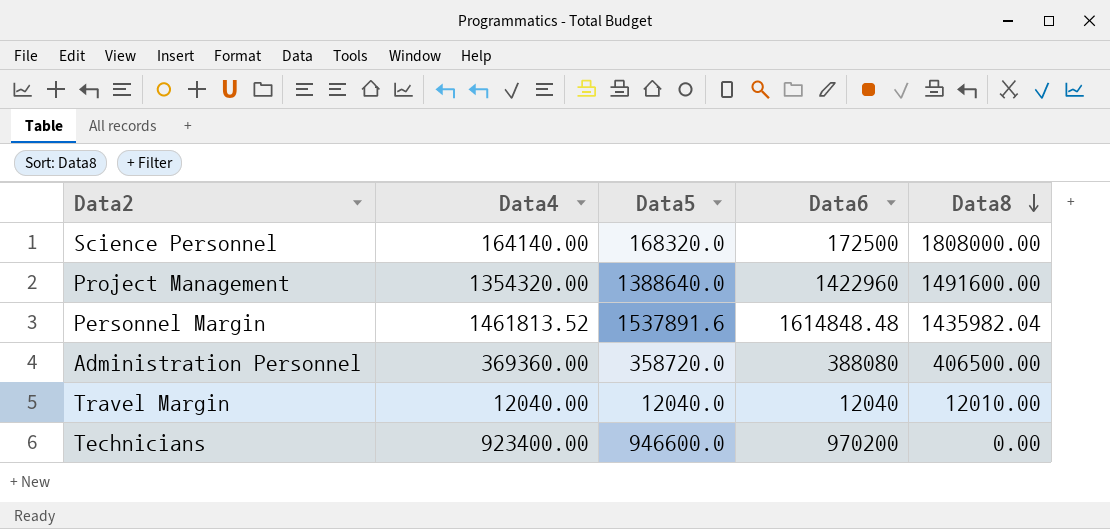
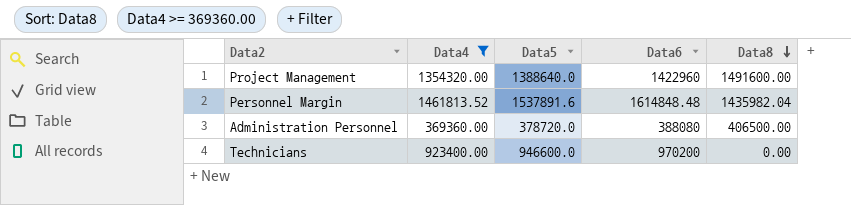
filter: none -> Data4 >= 369360.00
Administration Personnel | Data5: 358720.0 -> 378720.0

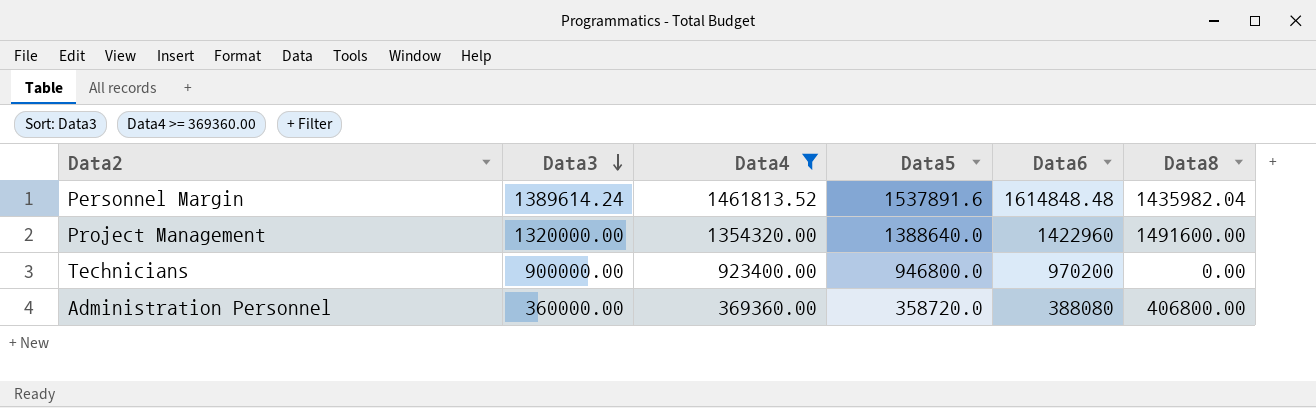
row order: Data8 descending -> Data3 descending
column Data3 | position: none -> 2
Technicians | Data5: 946600.0 -> 946800.0
Administration Personnel | Data5: 378720.0 -> 358720.0
Administration Personnel | Data8: 406500.00 -> 406800.00

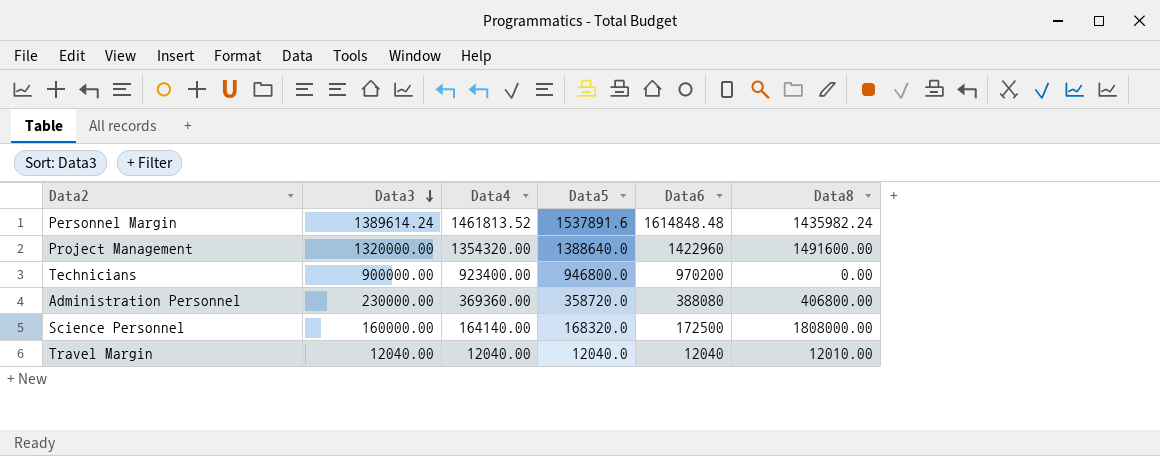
filter: Data4 >= 369360.00 -> none
Personnel Margin | Data8: 1435982.04 -> 1435982.24
Administration Personnel | Data3: 360000.00 -> 230000.00

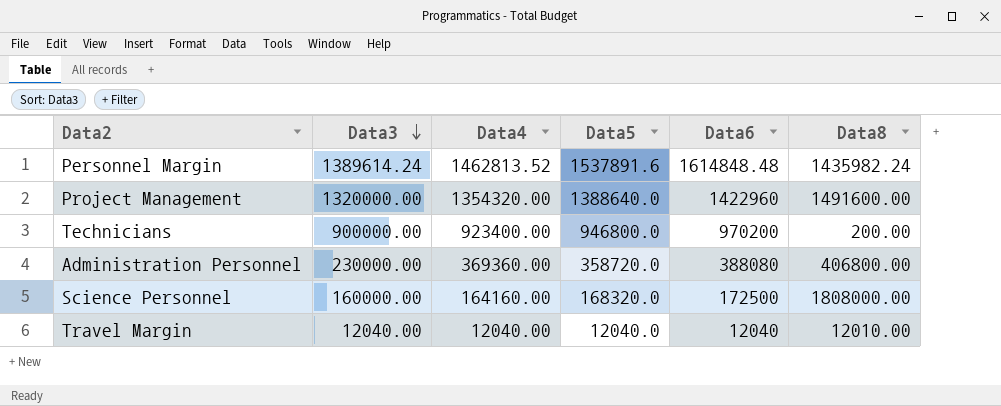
Personnel Margin | Data4: 1461813.52 -> 1462813.52
Technicians | Data8: 0.00 -> 200.00
Science Personnel | Data4: 164140.00 -> 164160.00

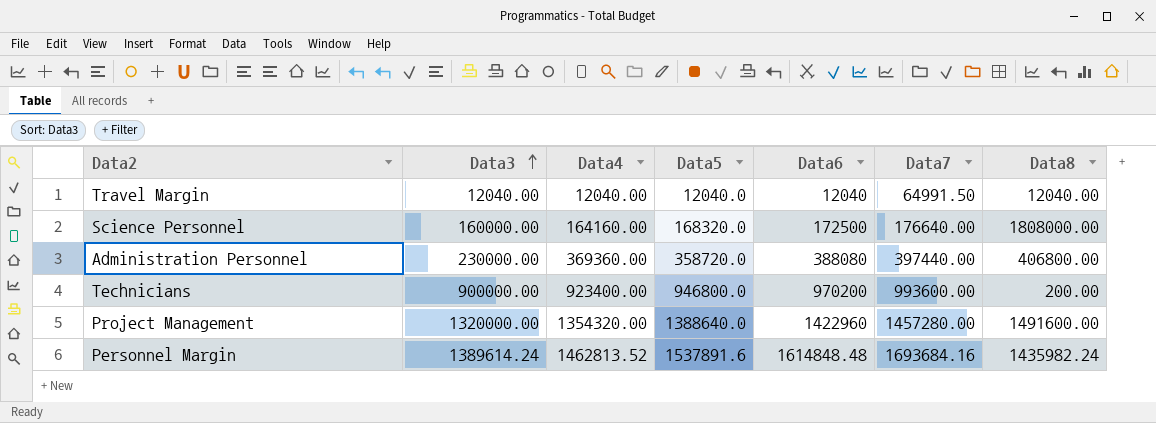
row order: Data3 descending -> Data3 ascending
column Data7 | position: none -> 6
Travel Margin | Data8: 12010.00 -> 12040.00

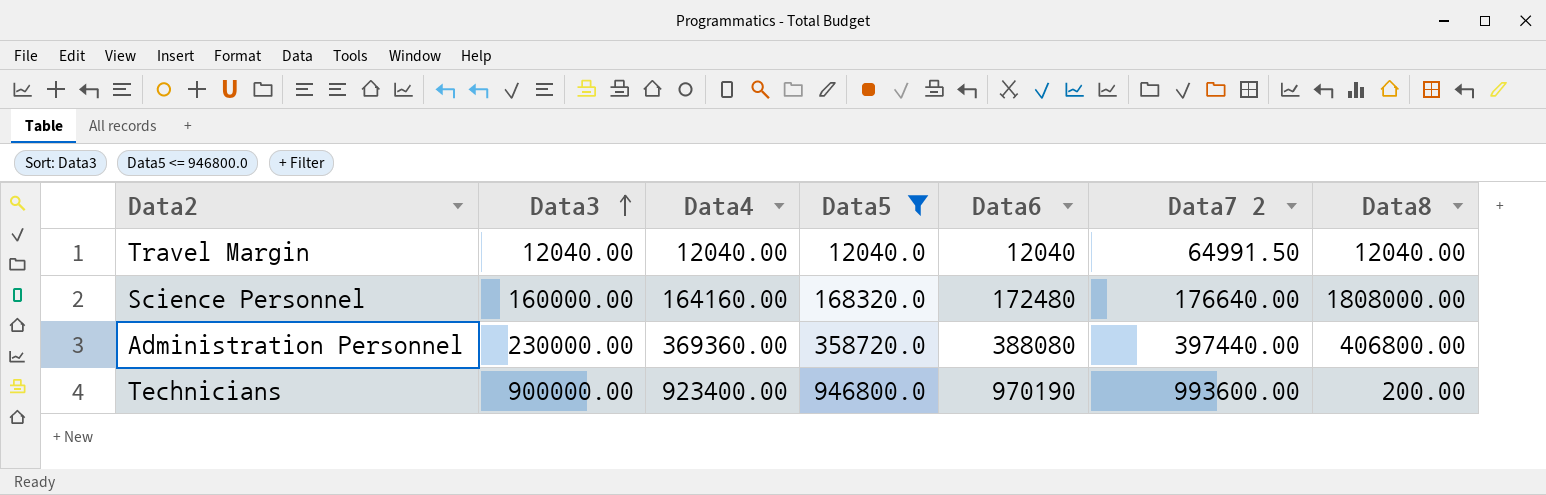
filter: none -> Data5 <= 946800.0
column name: Data7 -> Data7 2
Science Personnel | Data6: 172500 -> 172480
Technicians | Data6: 970200 -> 970190

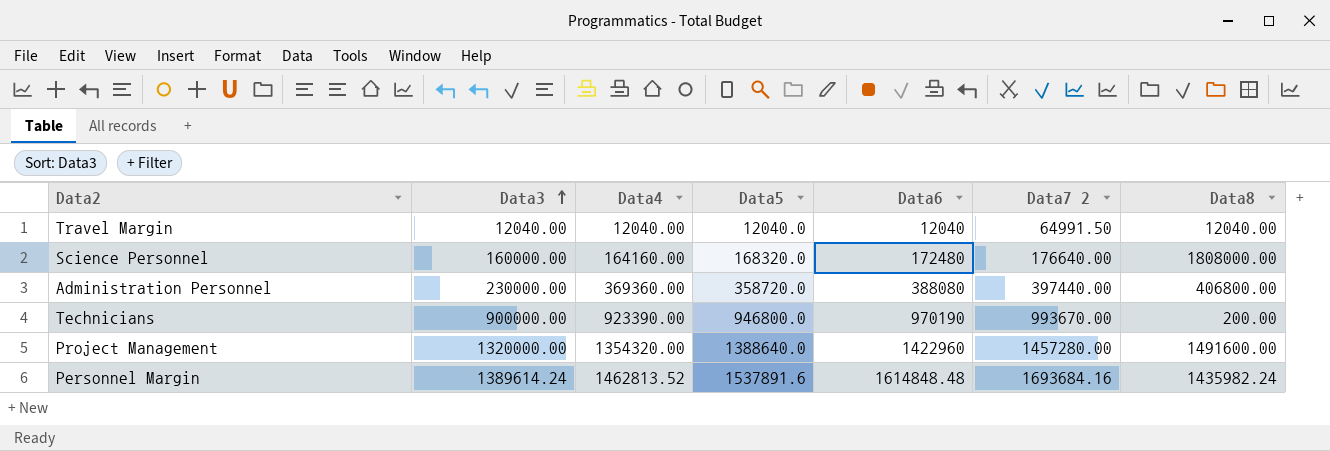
filter: Data5 <= 946800.0 -> none
Technicians | Data4: 923400.00 -> 923390.00
Technicians | Data7 2: 993600.00 -> 993670.00

